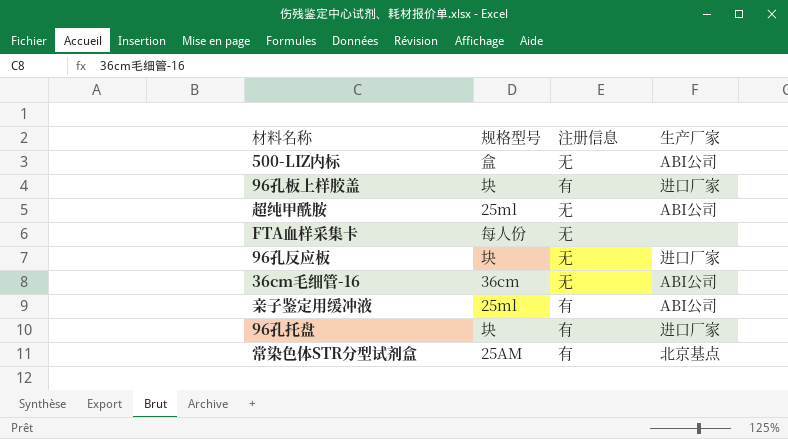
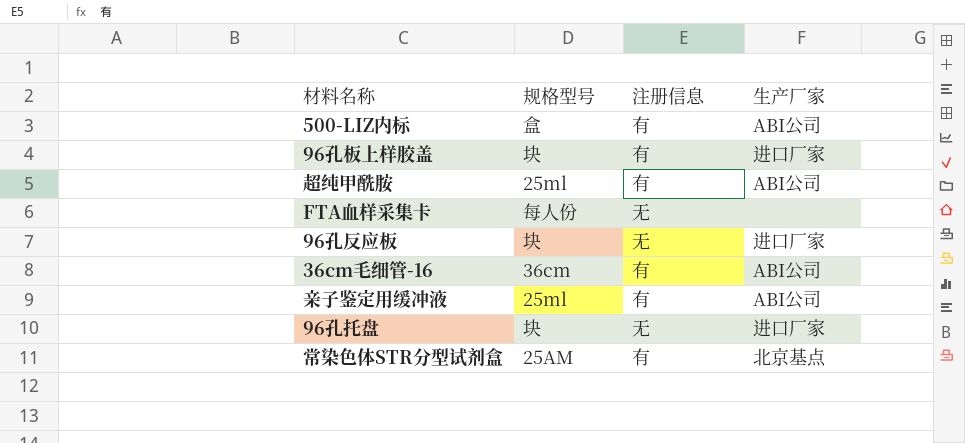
500-LIZ内标 | 注册信息: 无 -> 有
超纯甲酰胺 | 注册信息: 无 -> 有
36cm毛细管-16 | 注册信息: 无 -> 有
96孔托盘 | 注册信息: 有 -> 无

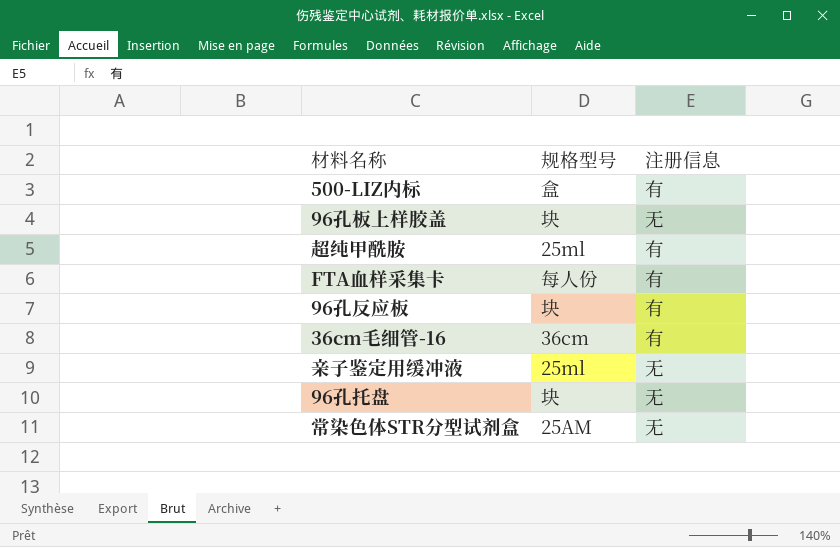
column 生产厂家 | position: 4 -> none
96孔板上样胶盖 | 注册信息: 有 -> 无
FTA血样采集卡 | 注册信息: 无 -> 有
96孔反应板 | 注册信息: 无 -> 有
亲子鉴定用缓冲液 | 注册信息: 有 -> 无
常染色体STR分型试剂盒 | 注册信息: 有 -> 无

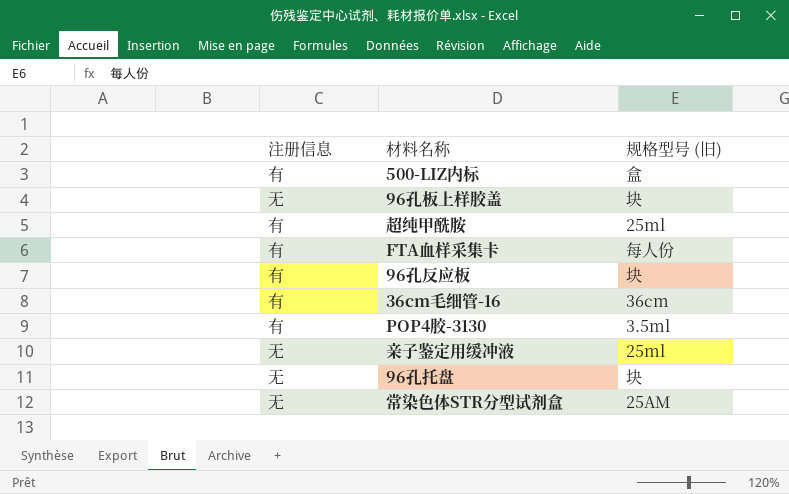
column 注册信息 | position: 3 -> 1
column name: 规格型号 -> 规格型号 (旧)
row POP4胶-3130: none -> 有 | 3.5ml

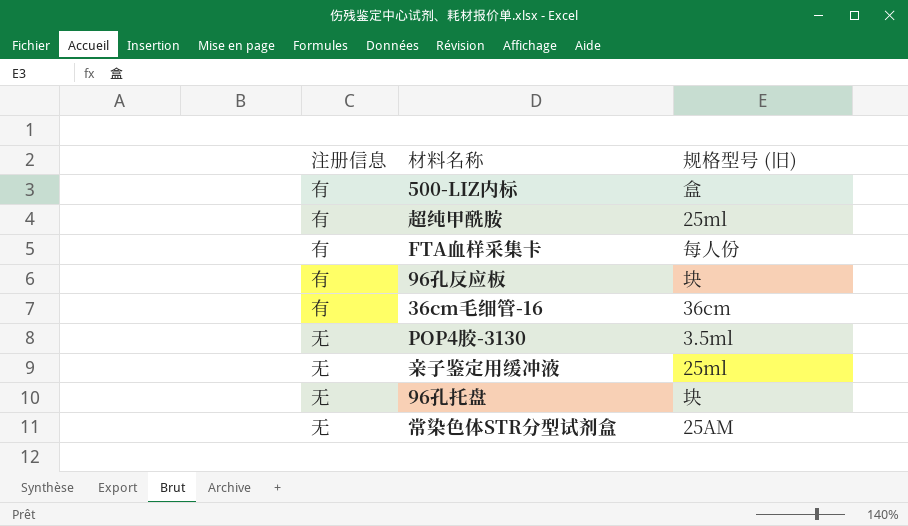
row 96孔板上样胶盖: 无 | 块 -> none
POP4胶-3130 | 注册信息: 有 -> 无

